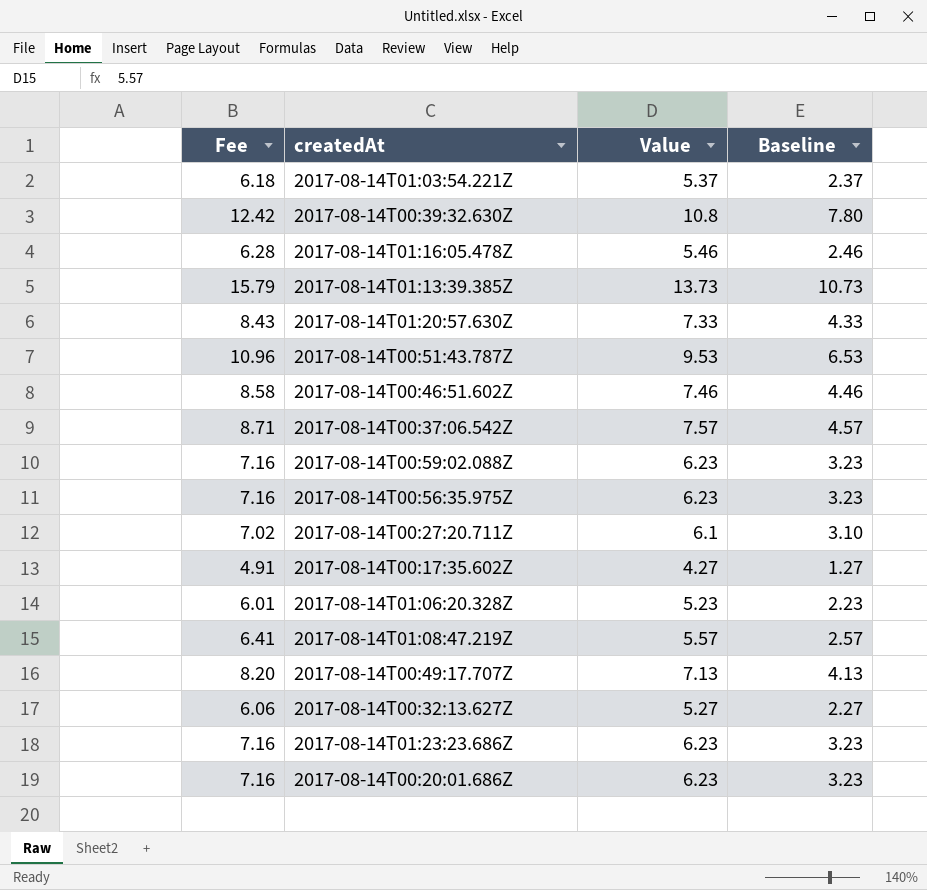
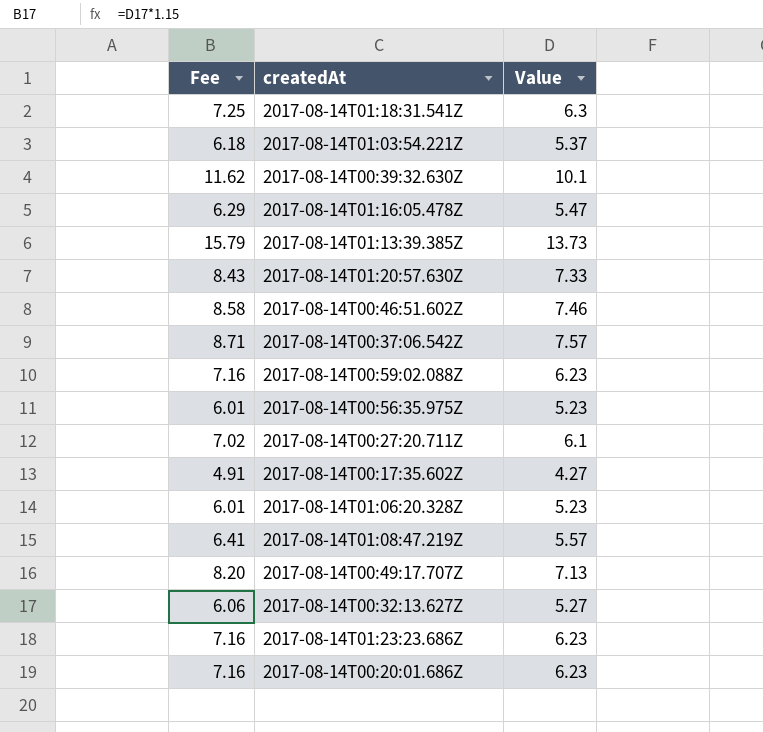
column Baseline | formula: [Value] - 3 -> none
row 2017-08-14T00:51:43.787Z: 10.96 | 9.53 | 6.53 -> none
row 2017-08-14T01:18:31.541Z: none -> 7.25 | 6.3
2017-08-14T00:39:32.630Z | Fee: 12.42 -> 11.62
2017-08-14T00:39:32.630Z | Value: 10.8 -> 10.1
2017-08-14T01:16:05.478Z | Fee: 6.28 -> 6.29
2017-08-14T01:16:05.478Z | Value: 5.46 -> 5.47
2017-08-14T00:56:35.975Z | Fee: 7.16 -> 6.01
2017-08-14T00:56:35.975Z | Value: 6.23 -> 5.23

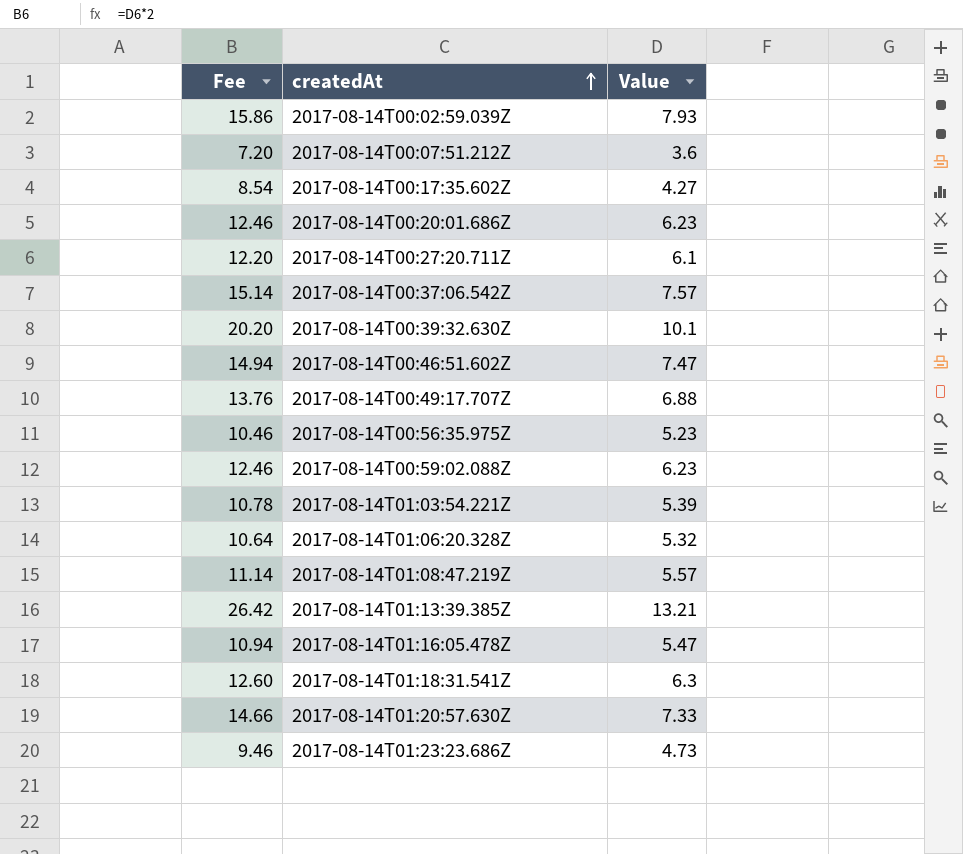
row order: none -> createdAt ascending
column Fee | formula: [Value] * 1.15 -> [Value] * 2
row 2017-08-14T00:32:13.627Z: 6.06 | 5.27 -> none
row 2017-08-14T00:02:59.039Z: none -> 15.86 | 7.93
row 2017-08-14T00:07:51.212Z: none -> 7.20 | 3.6
2017-08-14T00:46:51.602Z | Value: 7.46 -> 7.47
2017-08-14T00:49:17.707Z | Value: 7.13 -> 6.88
2017-08-14T01:03:54.221Z | Value: 5.37 -> 5.39
2017-08-14T01:06:20.328Z | Value: 5.23 -> 5.32
2017-08-14T01:13:39.385Z | Value: 13.73 -> 13.21
2017-08-14T01:23:23.686Z | Value: 6.23 -> 4.73

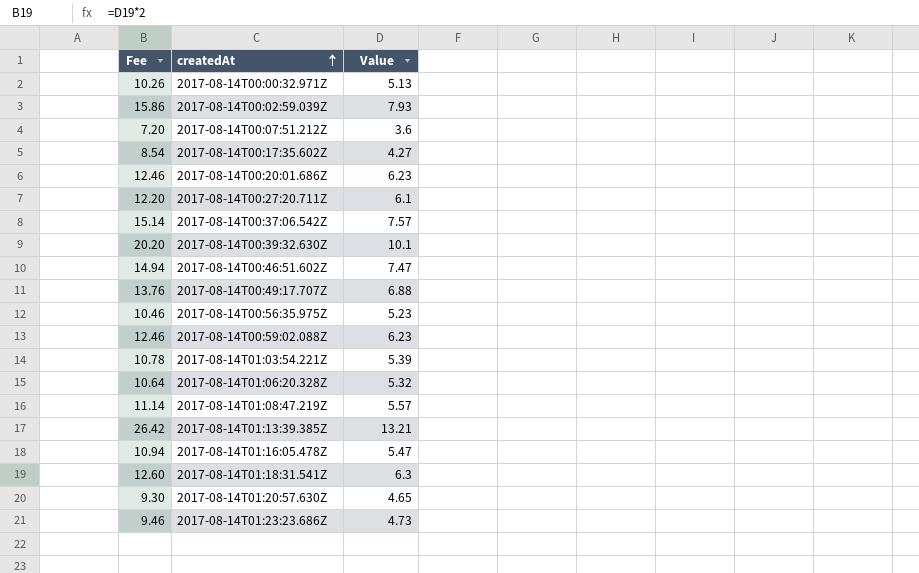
row 2017-08-14T00:00:32.971Z: none -> 10.26 | 5.13
2017-08-14T01:20:57.630Z | Fee: 14.66 -> 9.30
2017-08-14T01:20:57.630Z | Value: 7.33 -> 4.65

